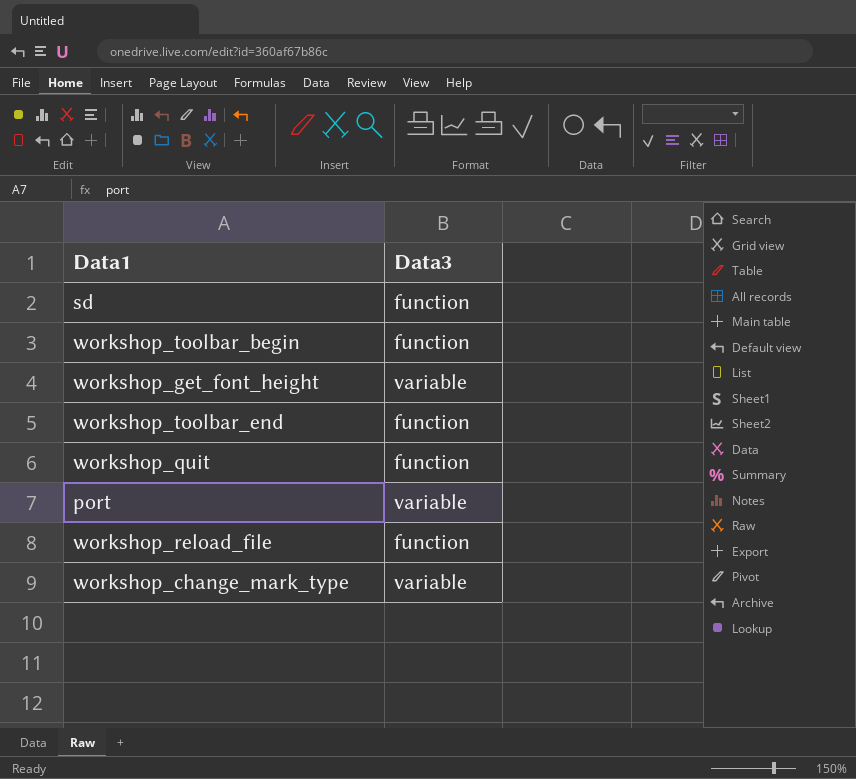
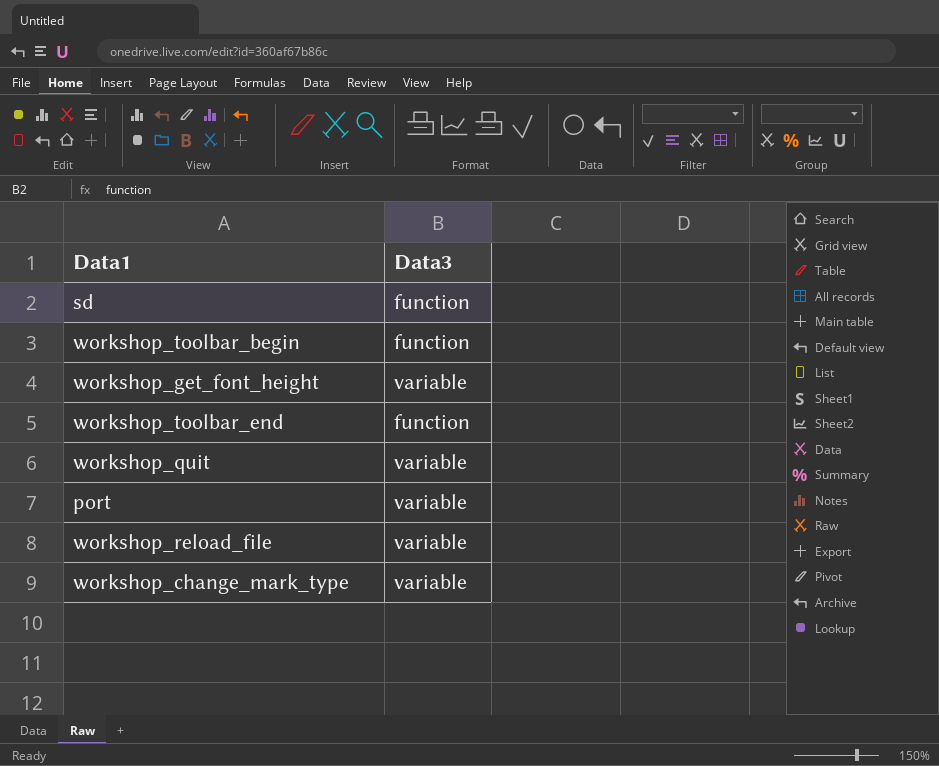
workshop_quit | Data3: function -> variable
workshop_reload_file | Data3: function -> variable

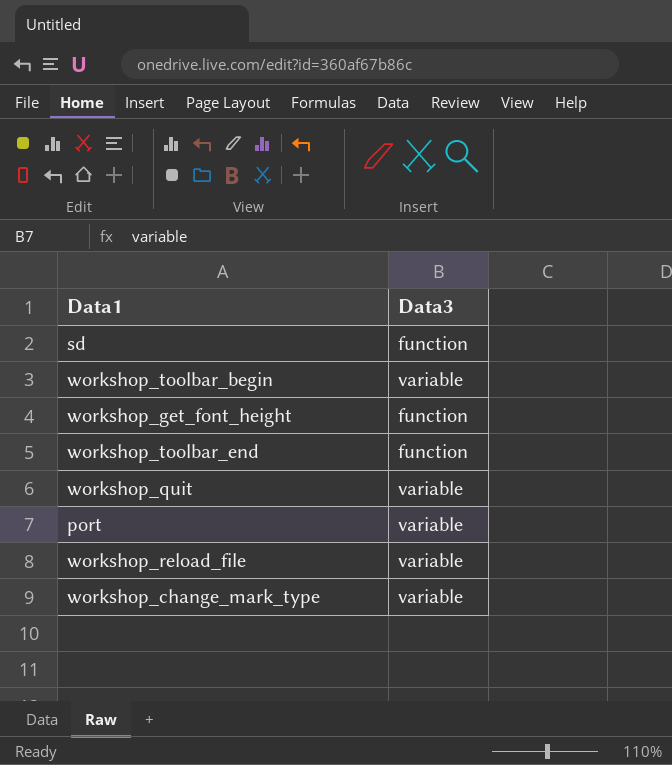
workshop_toolbar_begin | Data3: function -> variable
workshop_get_font_height | Data3: variable -> function

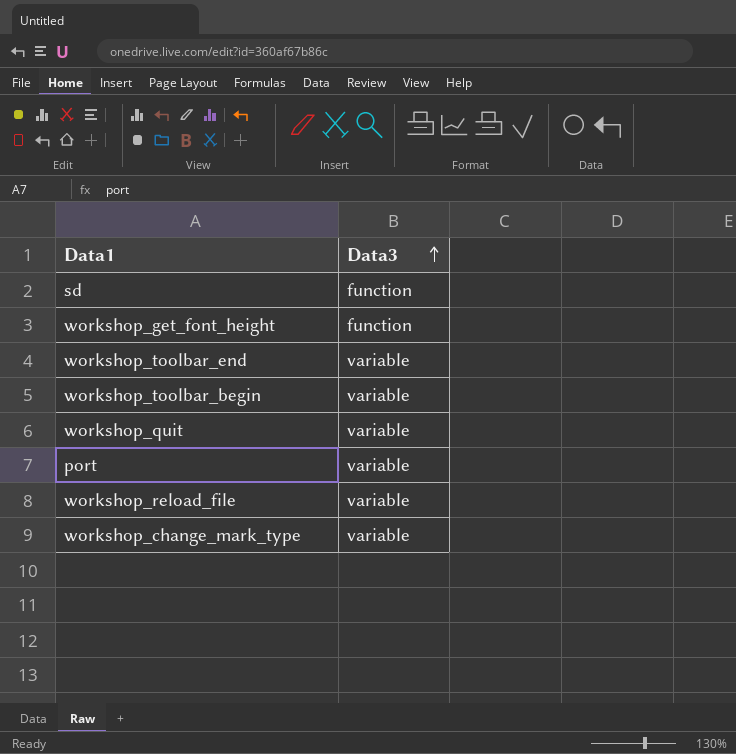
row order: none -> Data3 ascending
workshop_toolbar_end | Data3: function -> variable

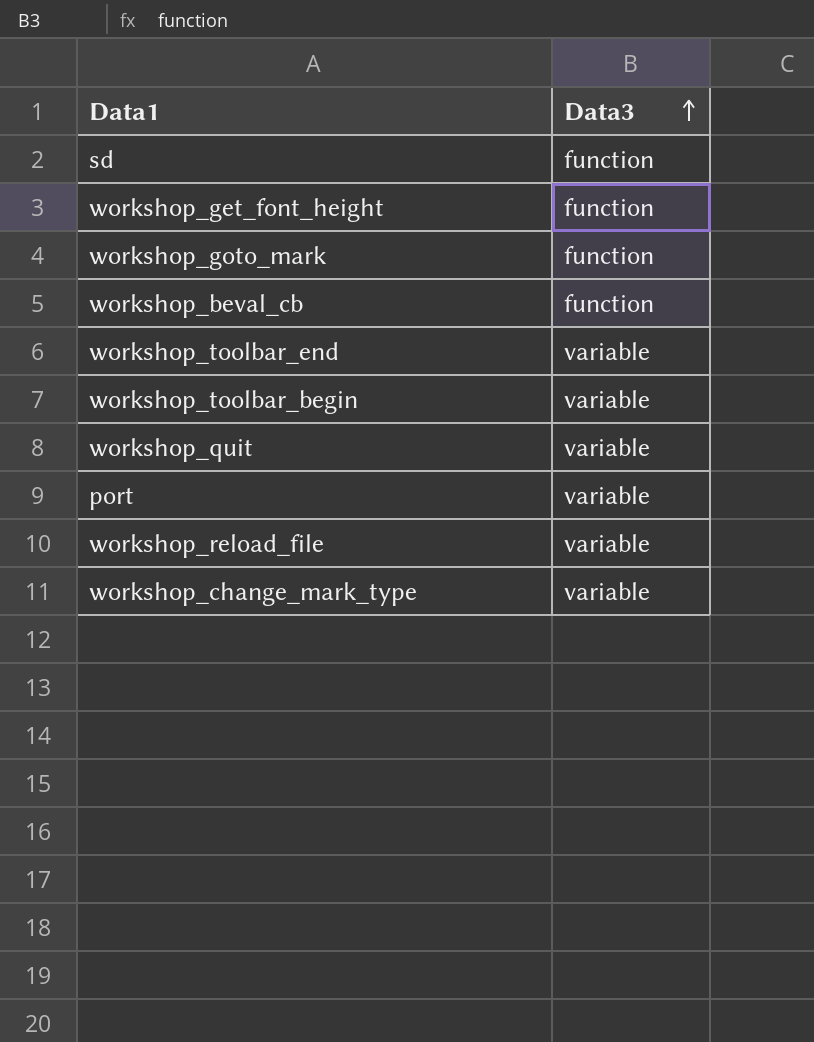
row workshop_goto_mark: none -> function
row workshop_beval_cb: none -> function

